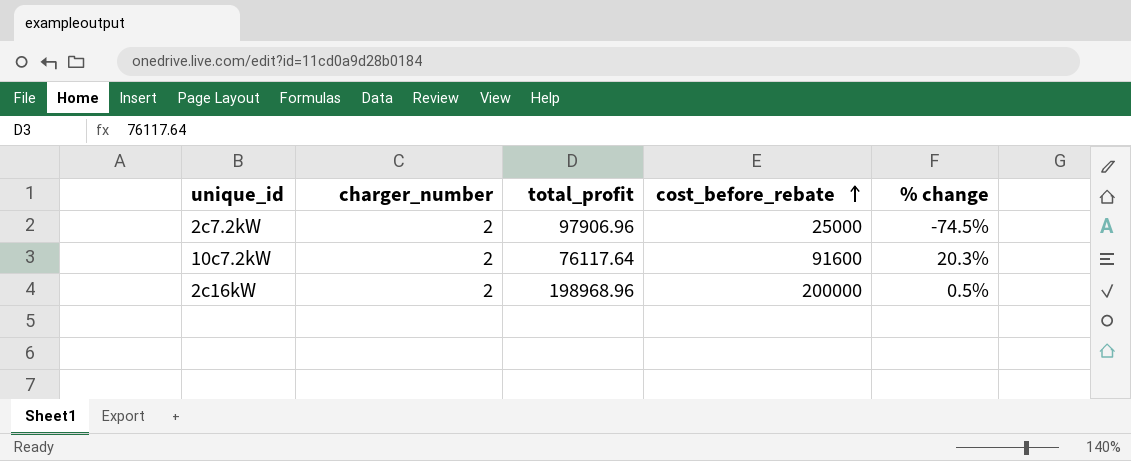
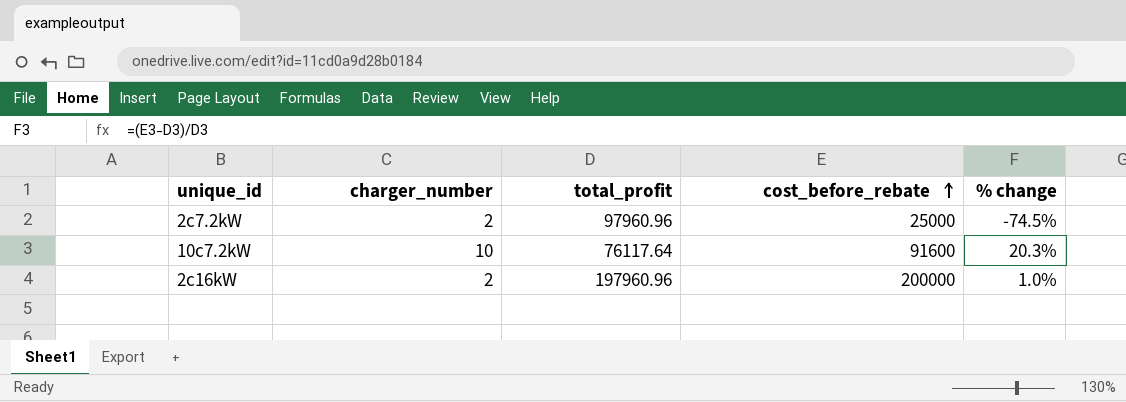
2c7.2kW | total_profit: 97906.96 -> 97960.96
10c7.2kW | charger_number: 2 -> 10
2c16kW | total_profit: 198968.96 -> 197960.96
2c16kW | % change: 0.5% -> 1.0%

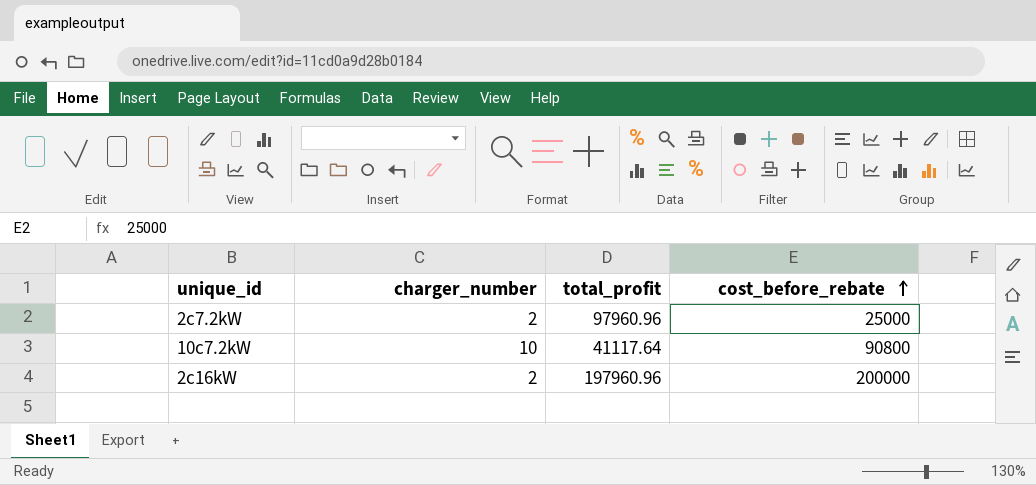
column % change | formula: ([cost_before_rebate] - [total_profit]) / [total_profit] -> none
10c7.2kW | total_profit: 76117.64 -> 41117.64
10c7.2kW | cost_before_rebate: 91600 -> 90800

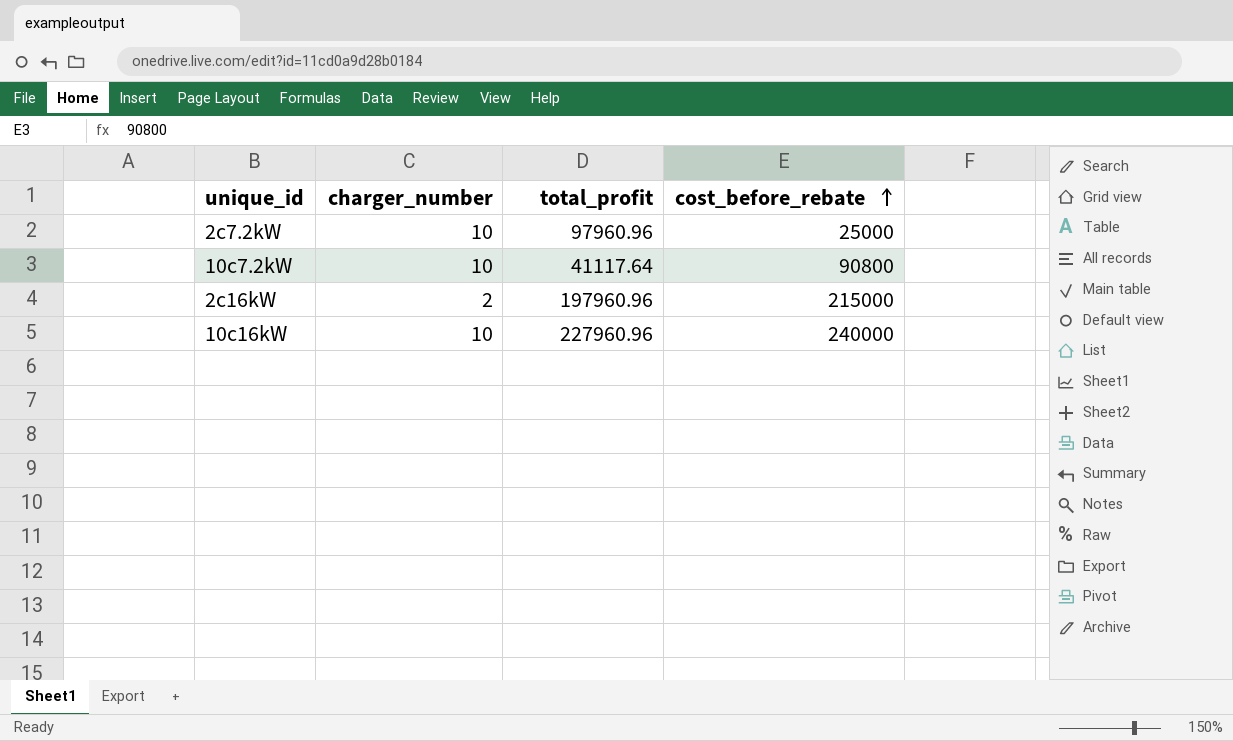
2c7.2kW | charger_number: 2 -> 10
2c16kW | cost_before_rebate: 200000 -> 215000
row 10c16kW: none -> 10 | 227960.96 | 240000

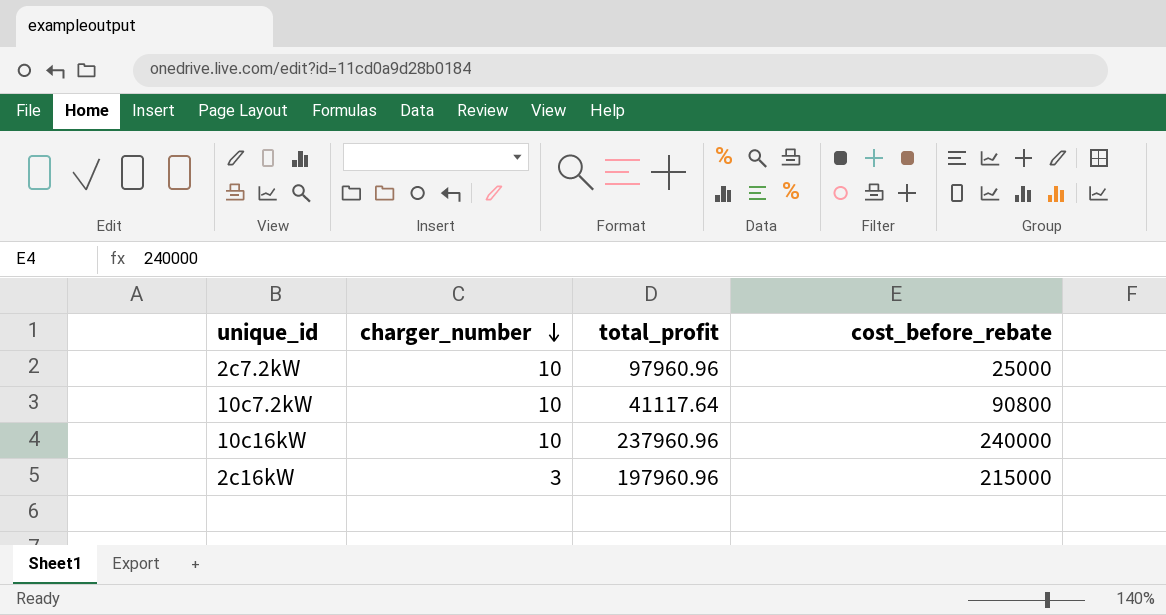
row order: cost_before_rebate ascending -> charger_number descending
10c16kW | total_profit: 227960.96 -> 237960.96
2c16kW | charger_number: 2 -> 3

